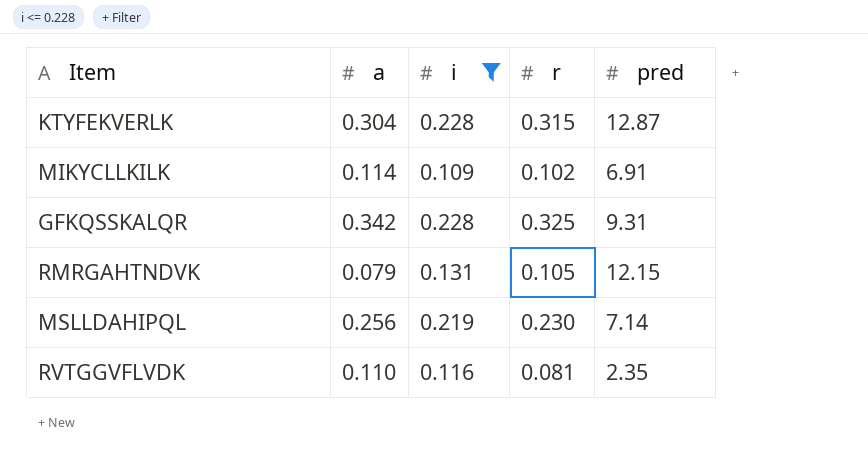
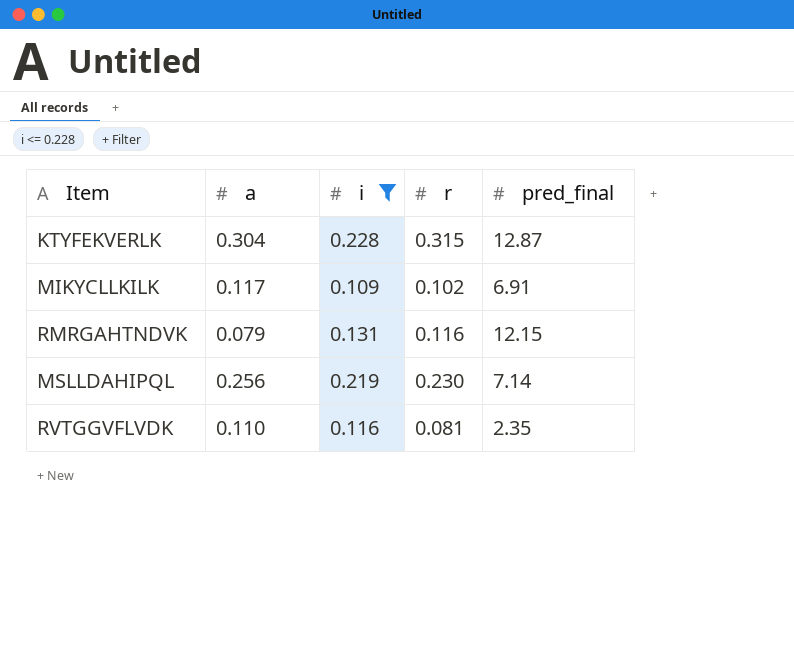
column name: pred -> pred_final
row GFKQSSKALQR: 0.342 | 0.228 | 0.325 | 9.31 -> none
MIKYCLLKILK | a: 0.114 -> 0.117
RMRGAHTNDVK | r: 0.105 -> 0.116

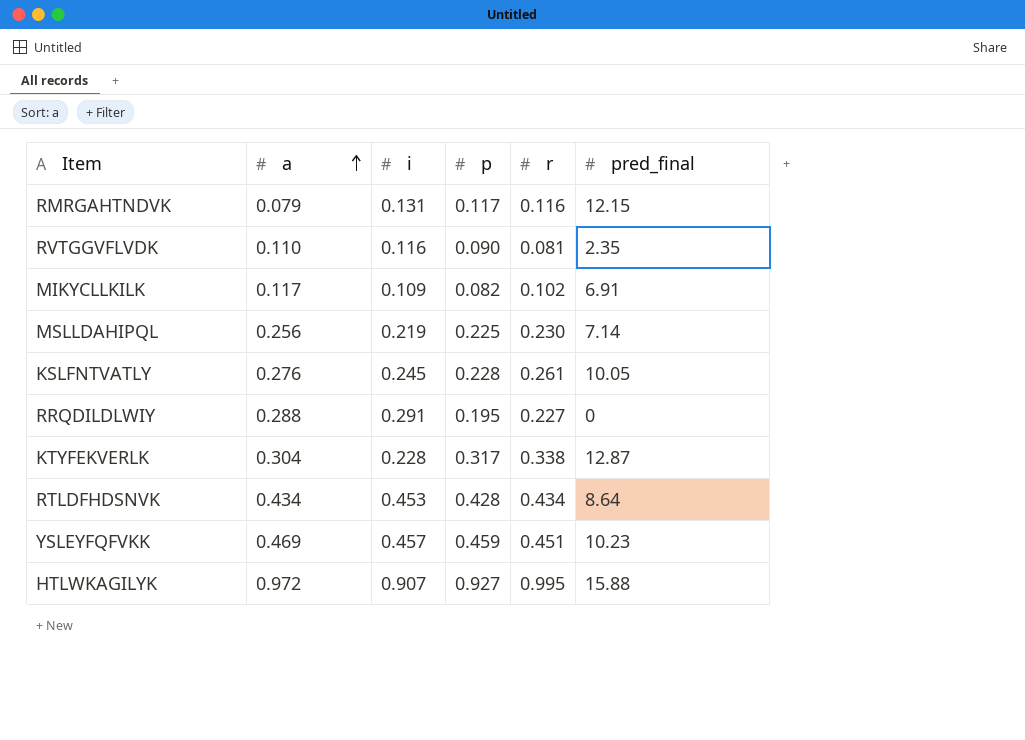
filter: i <= 0.228 -> none
row order: none -> a ascending
column p | position: none -> 4
KTYFEKVERLK | r: 0.315 -> 0.338

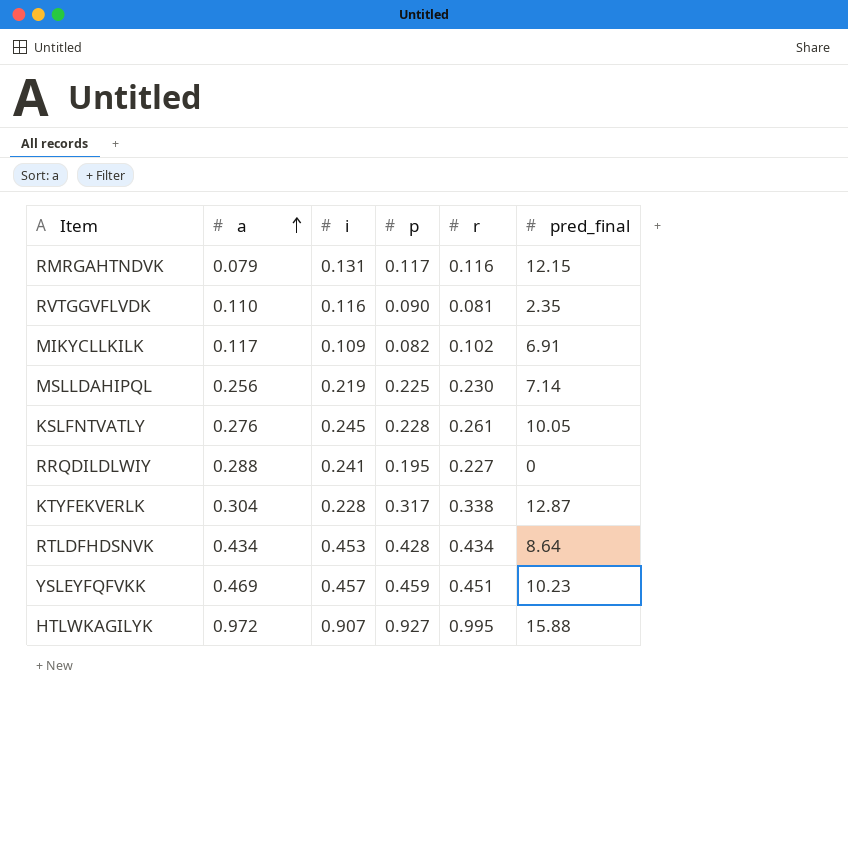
RRQDILDLWIY | i: 0.291 -> 0.241

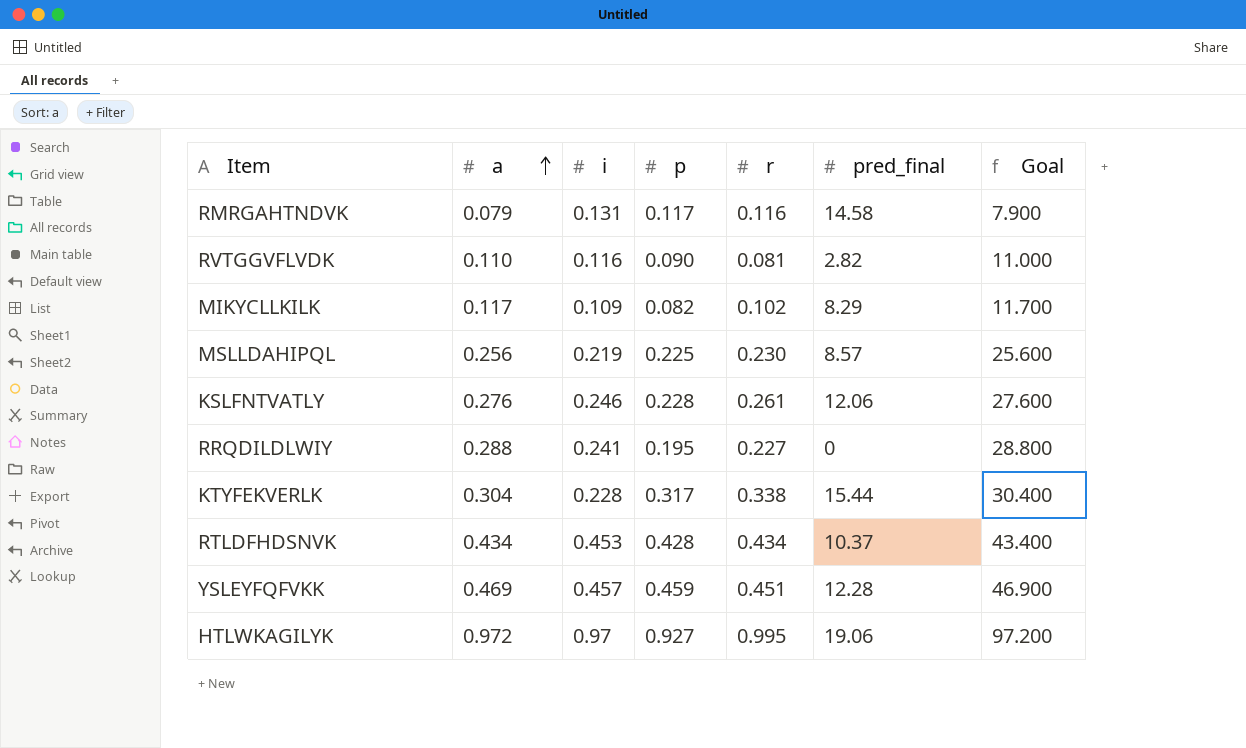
column Goal | formula: none -> [a] * 100
RMRGAHTNDVK | pred_final: 12.15 -> 14.58
RVTGGVFLVDK | pred_final: 2.35 -> 2.82
MIKYCLLKILK | pred_final: 6.91 -> 8.29
MSLLDAHIPQL | pred_final: 7.14 -> 8.57
KSLFNTVATLY | i: 0.245 -> 0.246
KSLFNTVATLY | pred_final: 10.05 -> 12.06
KTYFEKVERLK | pred_final: 12.87 -> 15.44
RTLDFHDSNVK | pred_final: 8.64 -> 10.37
YSLEYFQFVKK | pred_final: 10.23 -> 12.28
HTLWKAGILYK | i: 0.907 -> 0.97
HTLWKAGILYK | pred_final: 15.88 -> 19.06

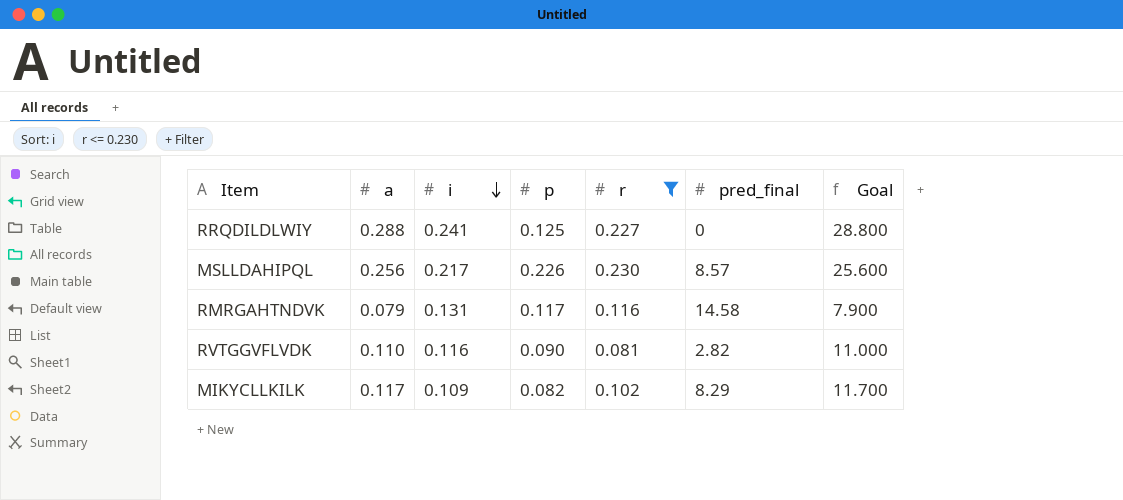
filter: none -> r <= 0.230
row order: a ascending -> i descending
RRQDILDLWIY | p: 0.195 -> 0.125
MSLLDAHIPQL | i: 0.219 -> 0.217
MSLLDAHIPQL | p: 0.225 -> 0.226

